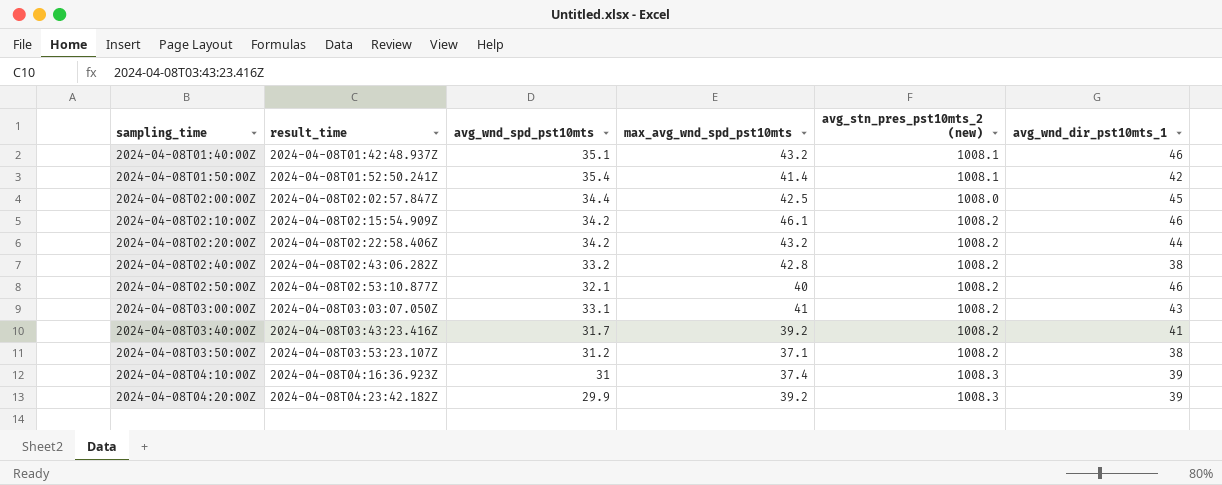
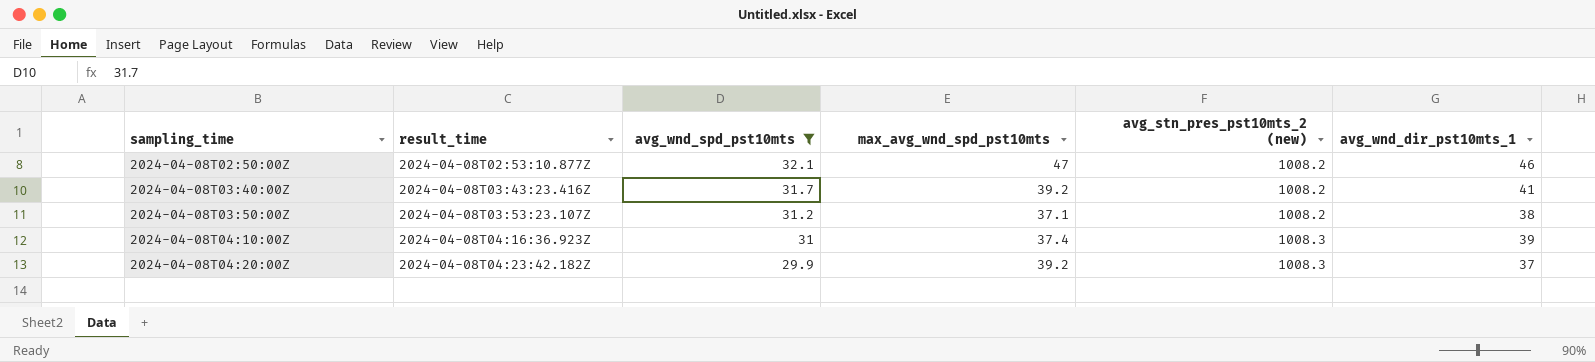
filter: none -> avg_wnd_spd_pst10mts <= 32.1
2024-04-08T02:50:00Z | max_avg_wnd_spd_pst10mts: 40 -> 47
2024-04-08T04:20:00Z | avg_wnd_dir_pst10mts_1: 39 -> 37

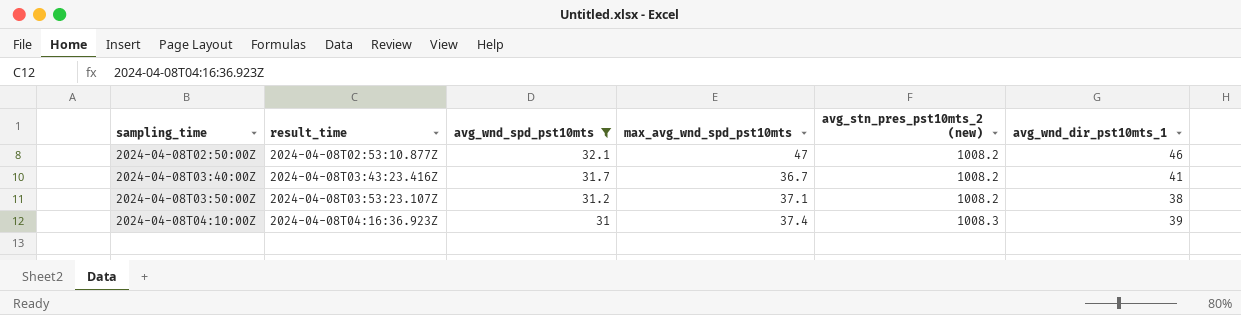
row 2024-04-08T04:20:00Z: 2024-04-08T04:23:42.182Z | 29.9 | 39.2 | 1008.3 | 37 -> none
2024-04-08T03:40:00Z | max_avg_wnd_spd_pst10mts: 39.2 -> 36.7

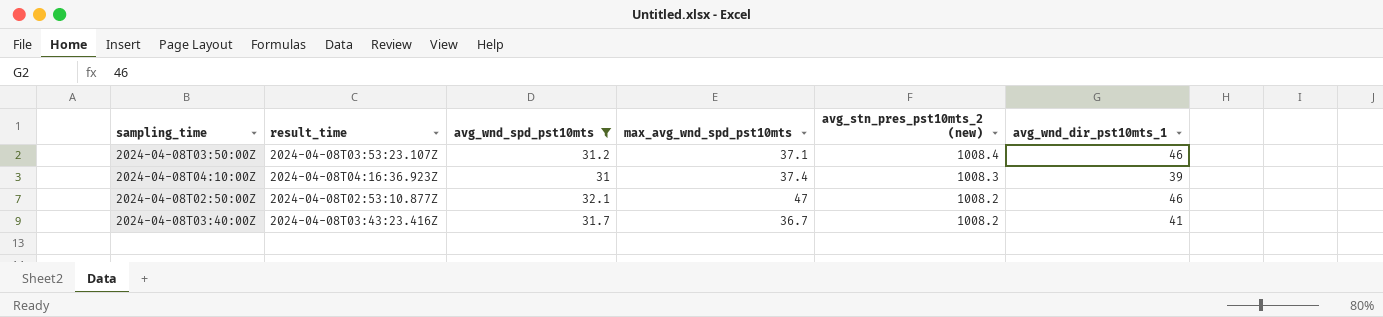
row order: sampling_time ascending -> avg_stn_pres_pst10mts_2 (new) descending
2024-04-08T03:50:00Z | avg_stn_pres_pst10mts_2 (new): 1008.2 -> 1008.4
2024-04-08T03:50:00Z | avg_wnd_dir_pst10mts_1: 38 -> 46

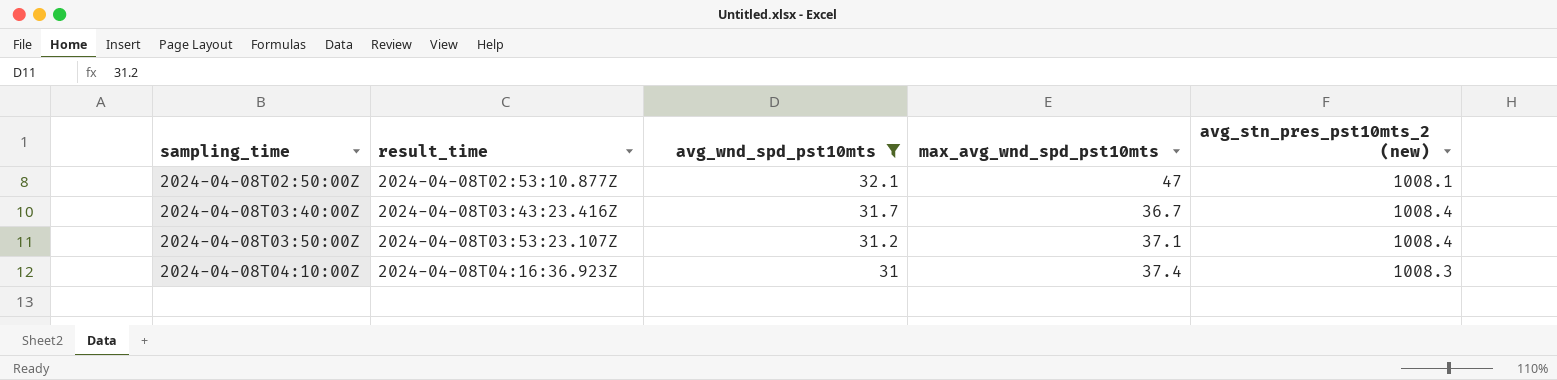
row order: avg_stn_pres_pst10mts_2 (new) descending -> sampling_time ascending
column avg_wnd_dir_pst10mts_1 | position: 6 -> none
2024-04-08T02:50:00Z | avg_stn_pres_pst10mts_2 (new): 1008.2 -> 1008.1
2024-04-08T03:40:00Z | avg_stn_pres_pst10mts_2 (new): 1008.2 -> 1008.4

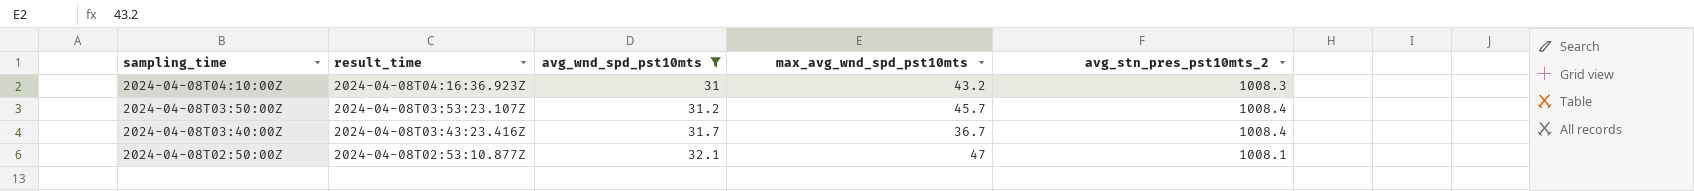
row order: sampling_time ascending -> sampling_time descending
column name: avg_stn_pres_pst10mts_2 (new) -> avg_stn_pres_pst10mts_2
2024-04-08T04:10:00Z | max_avg_wnd_spd_pst10mts: 37.4 -> 43.2
2024-04-08T03:50:00Z | max_avg_wnd_spd_pst10mts: 37.1 -> 45.7

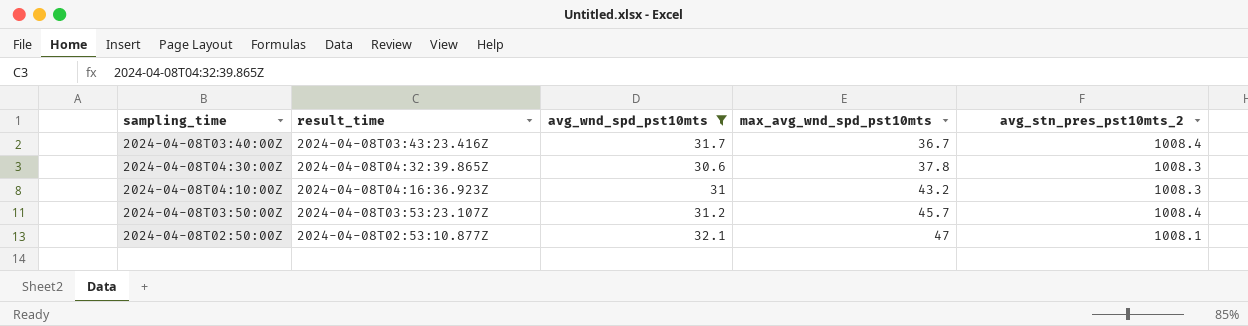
row order: sampling_time descending -> max_avg_wnd_spd_pst10mts ascending
row 2024-04-08T04:30:00Z: none -> 2024-04-08T04:32:39.865Z | 30.6 | 37.8 | 1008.3

